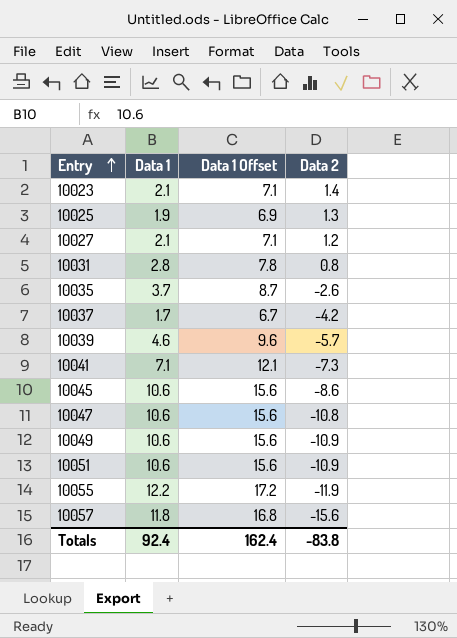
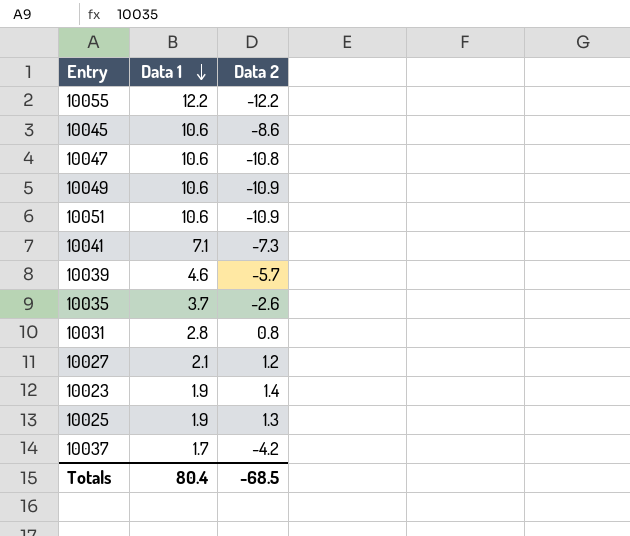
row order: Entry ascending -> Data 1 descending
column Data 1 Offset | formula: [Data 1] + 5 -> none
row 10057: 11.8 | 16.8 | -15.6 -> none
10055 | Data 2: -11.9 -> -12.2
10023 | Data 1: 2.1 -> 1.9
Totals | Data 1: 92.4 -> 80.4
Totals | Data 2: -83.8 -> -68.5

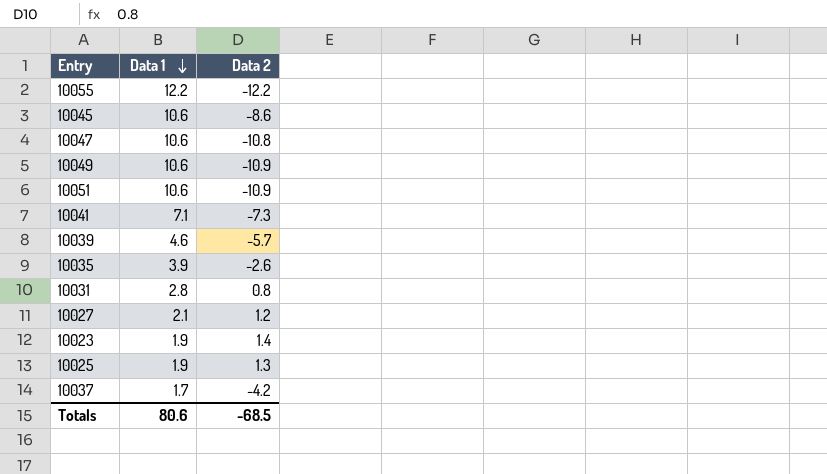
10035 | Data 1: 3.7 -> 3.9
Totals | Data 1: 80.4 -> 80.6

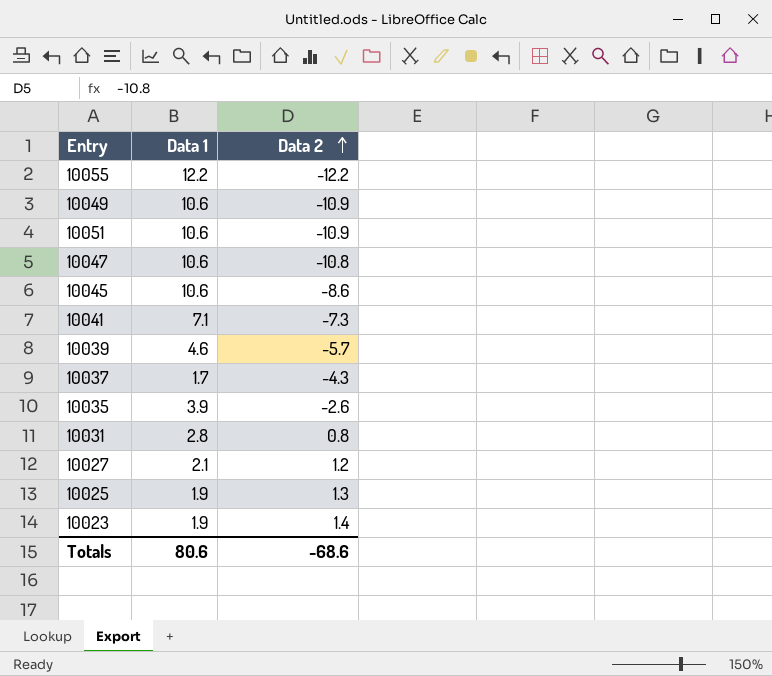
row order: Data 1 descending -> Data 2 ascending
10037 | Data 2: -4.2 -> -4.3
Totals | Data 2: -68.5 -> -68.6

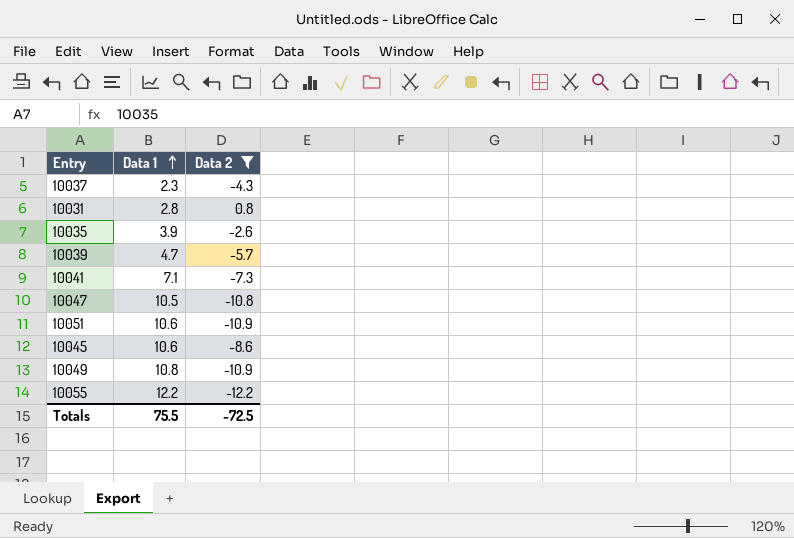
filter: none -> Data 2 <= 0.8
row order: Data 2 ascending -> Data 1 ascending
10037 | Data 1: 1.7 -> 2.3
10039 | Data 1: 4.6 -> 4.7
10047 | Data 1: 10.6 -> 10.5
10049 | Data 1: 10.6 -> 10.8
Totals | Data 1: 80.6 -> 75.5
Totals | Data 2: -68.6 -> -72.5

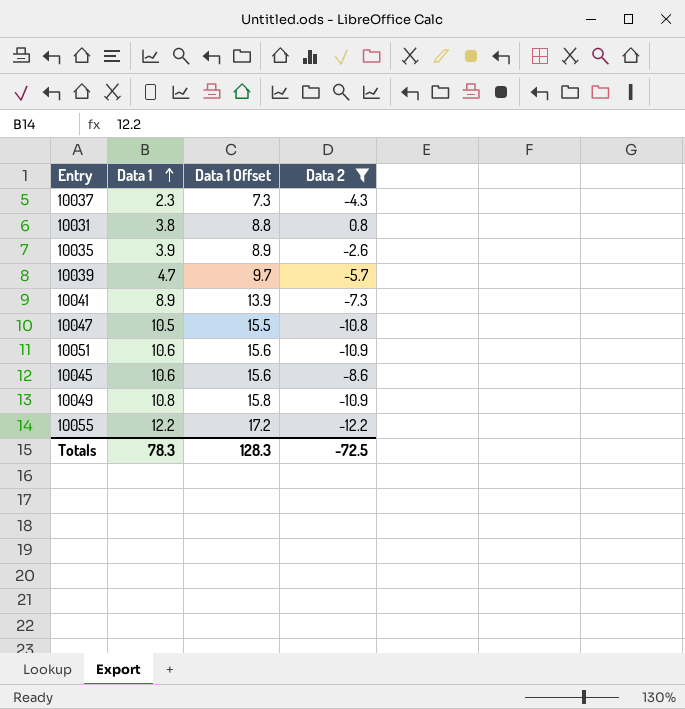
column Data 1 Offset | formula: none -> [Data 1] + 5
10031 | Data 1: 2.8 -> 3.8
10041 | Data 1: 7.1 -> 8.9
Totals | Data 1: 75.5 -> 78.3

